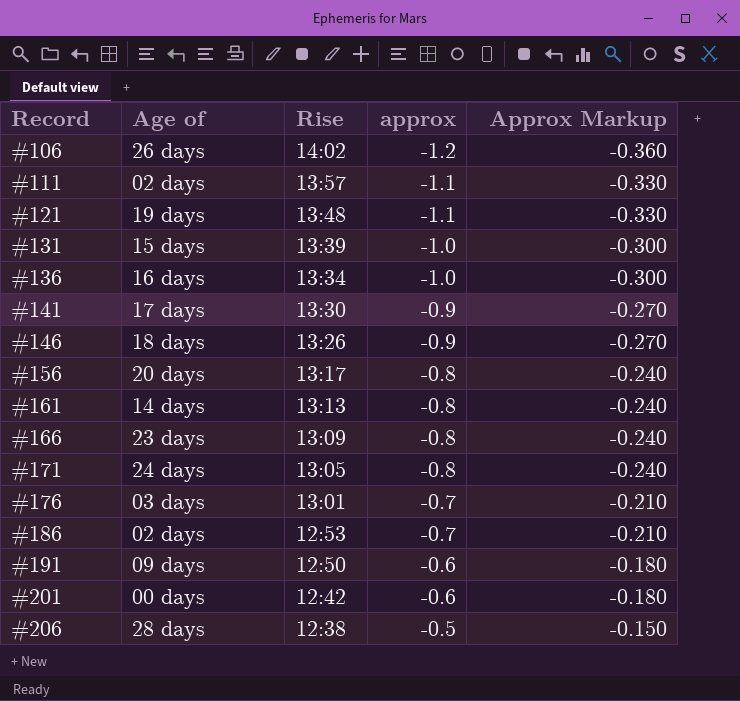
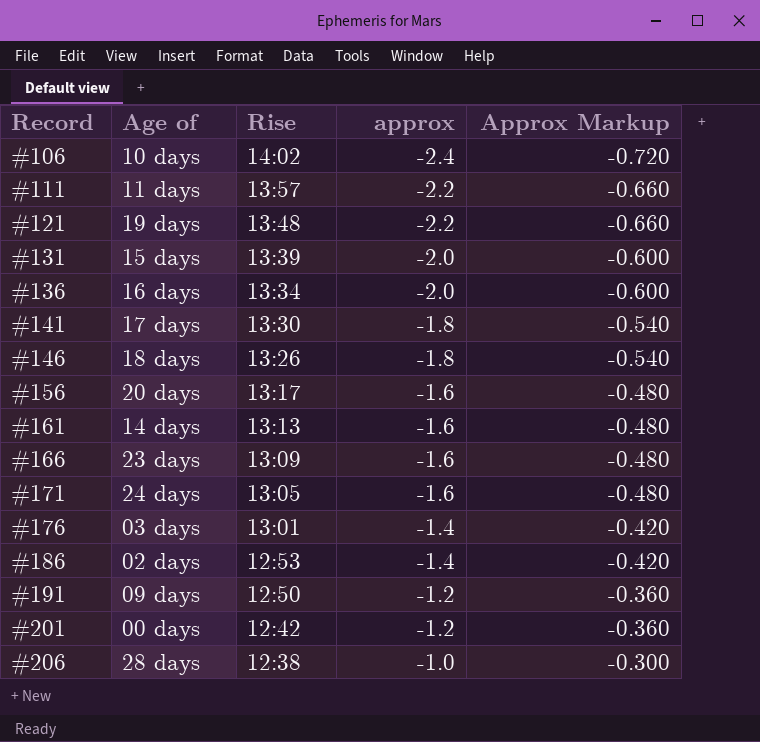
#106 | Age of: 26 days -> 10 days
#106 | approx: -1.2 -> -2.4
#106 | Approx Markup: -0.360 -> -0.720
#111 | Age of: 02 days -> 11 days
#111 | approx: -1.1 -> -2.2
#111 | Approx Markup: -0.330 -> -0.660
#121 | approx: -1.1 -> -2.2
#121 | Approx Markup: -0.330 -> -0.660
#131 | approx: -1.0 -> -2.0
#131 | Approx Markup: -0.300 -> -0.600
#136 | approx: -1.0 -> -2.0
#136 | Approx Markup: -0.300 -> -0.600
#141 | approx: -0.9 -> -1.8
#141 | Approx Markup: -0.270 -> -0.540
#146 | approx: -0.9 -> -1.8
#146 | Approx Markup: -0.270 -> -0.540
#156 | approx: -0.8 -> -1.6
#156 | Approx Markup: -0.240 -> -0.480
#161 | approx: -0.8 -> -1.6
#161 | Approx Markup: -0.240 -> -0.480
#166 | approx: -0.8 -> -1.6
#166 | Approx Markup: -0.240 -> -0.480
#171 | approx: -0.8 -> -1.6
#171 | Approx Markup: -0.240 -> -0.480
#176 | approx: -0.7 -> -1.4
#176 | Approx Markup: -0.210 -> -0.420
#186 | approx: -0.7 -> -1.4
#186 | Approx Markup: -0.210 -> -0.420
#191 | approx: -0.6 -> -1.2
#191 | Approx Markup: -0.180 -> -0.360
#201 | approx: -0.6 -> -1.2
#201 | Approx Markup: -0.180 -> -0.360
#206 | approx: -0.5 -> -1.0
#206 | Approx Markup: -0.150 -> -0.300

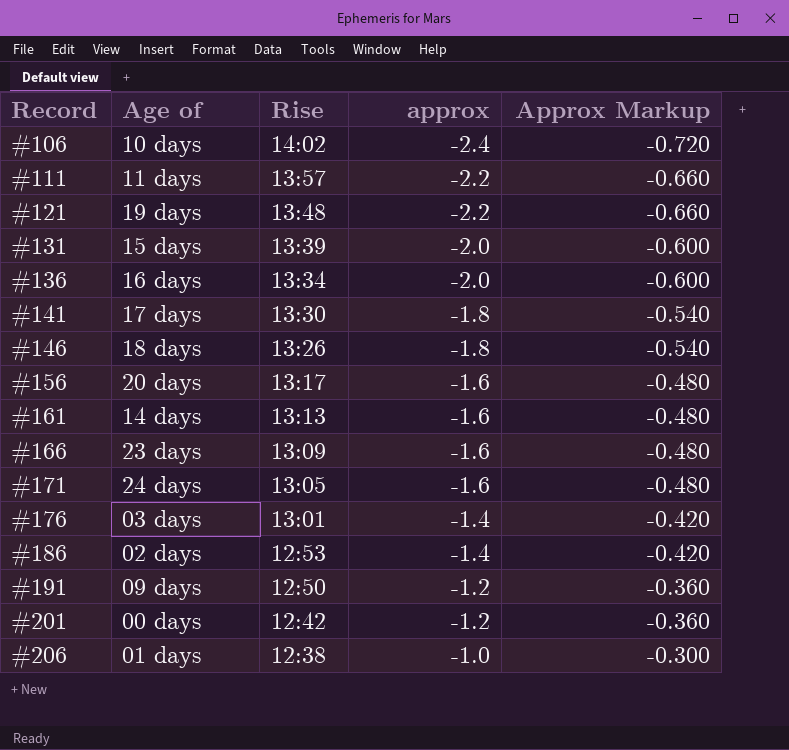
#206 | Age of: 28 days -> 01 days

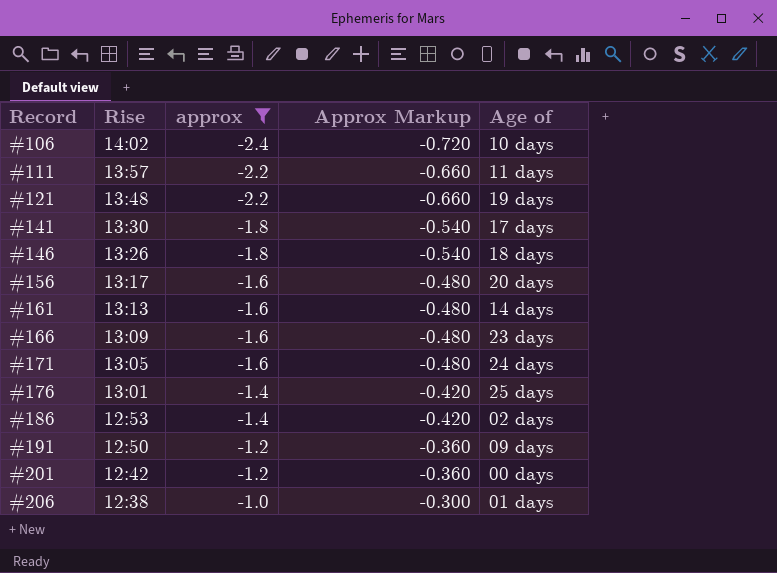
filter: none -> approx != -2.0
column Age of | position: 2 -> 5
#176 | Age of: 03 days -> 25 days

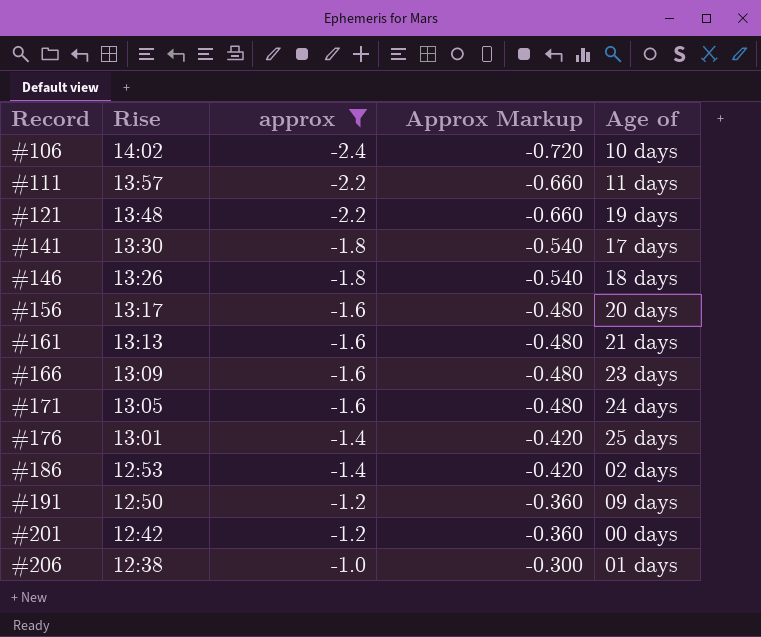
#161 | Age of: 14 days -> 21 days

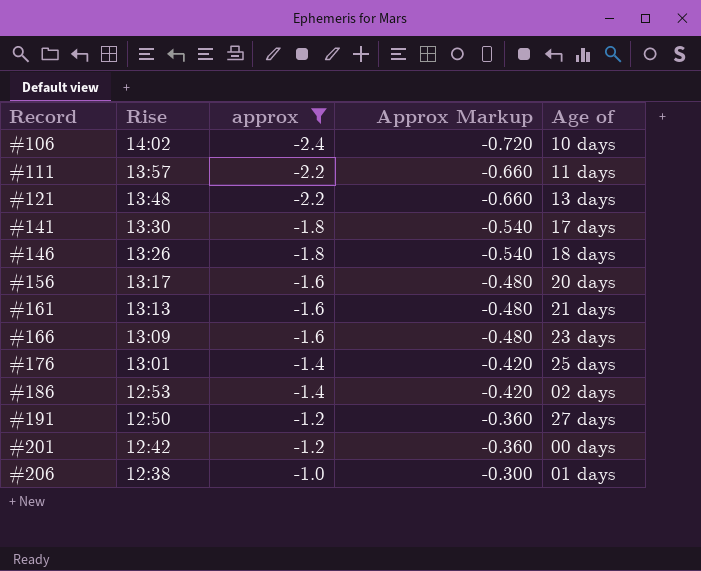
row #171: 13:05 | -1.6 | -0.480 | 24 days -> none
#121 | Age of: 19 days -> 13 days
#191 | Age of: 09 days -> 27 days

